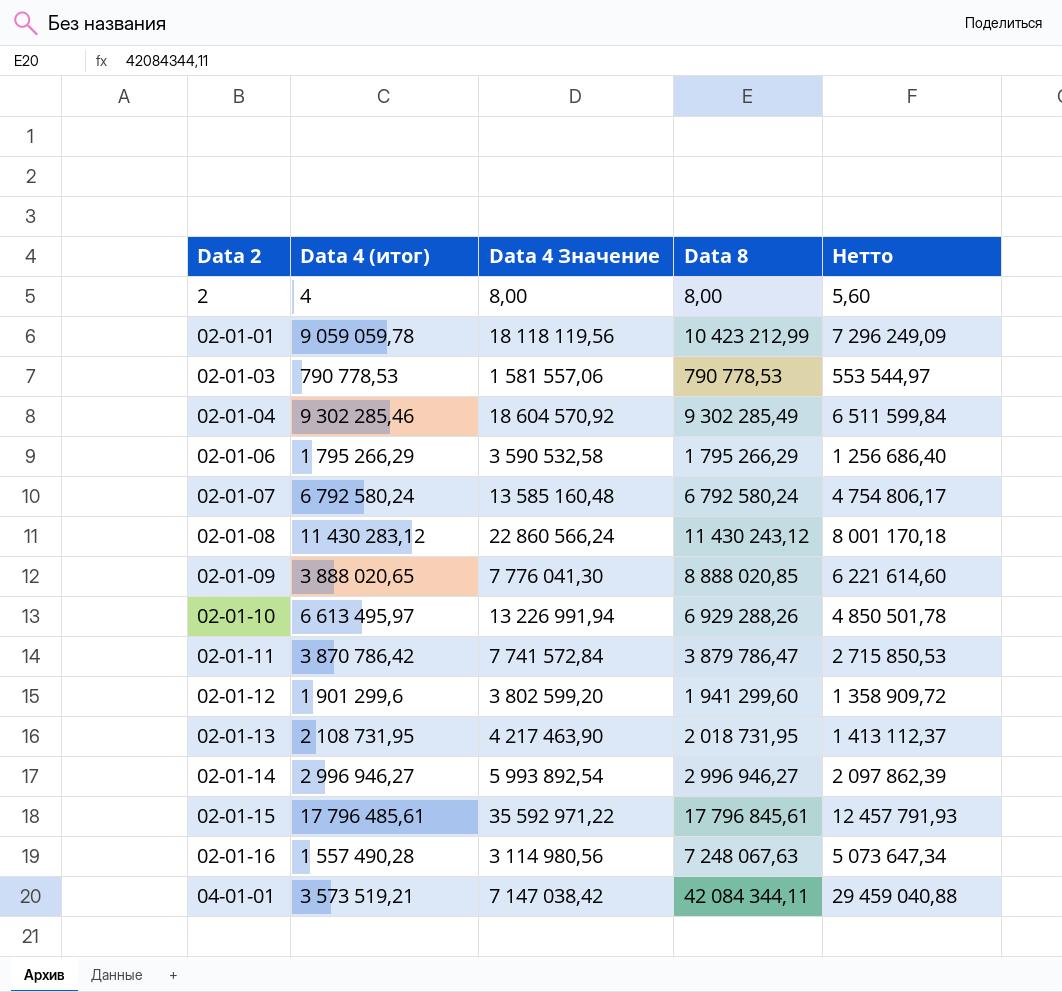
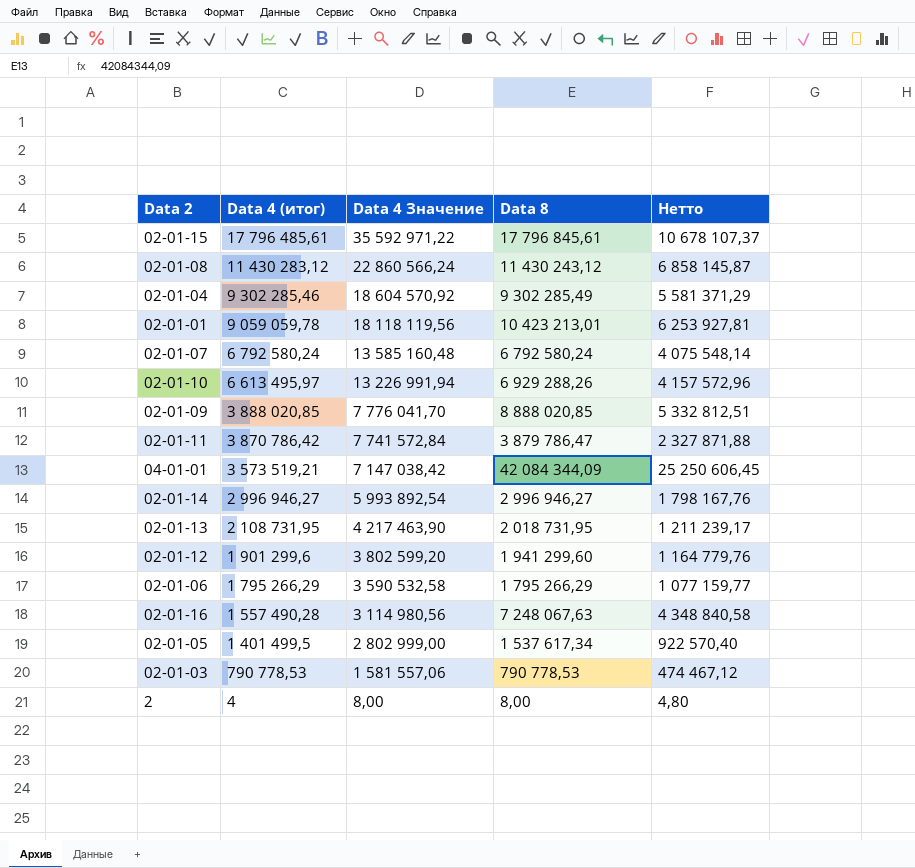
row order: Data 2 ascending -> Data 4 (итог) descending
column Нетто | formula: [Data 8] * 0,7 -> [Data 8] * 0,6
02-01-01 | Data 8: 10 423 212,99 -> 10 423 213,01
02-01-09 | Data 4 (итог): 3 888 020,65 -> 3 888 020,85
02-01-09 | Data 4 Значение: 7 776 041,30 -> 7 776 041,70
04-01-01 | Data 8: 42 084 344,11 -> 42 084 344,09
row 02-01-05: none -> 1 401 499,5 | 2 802 999,00 | 1 537 617,34 | 922 570,40

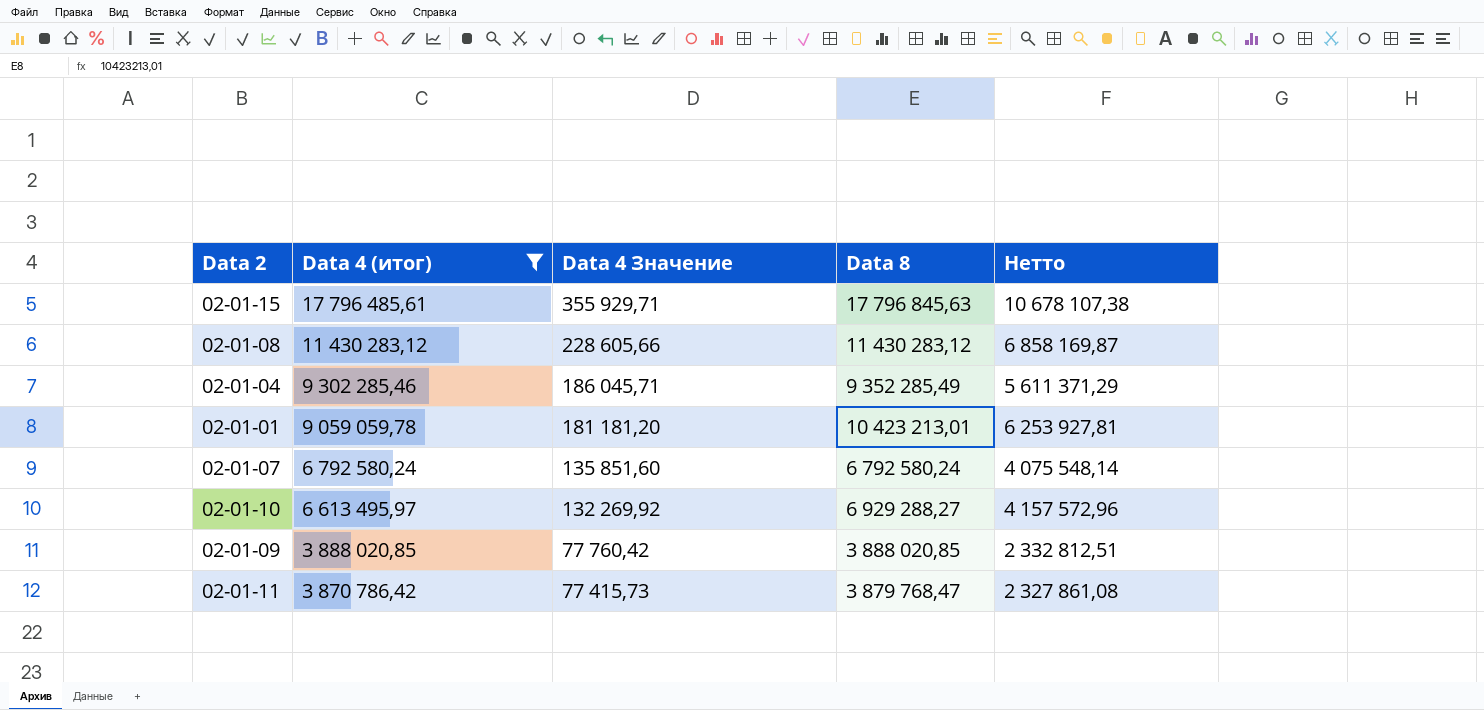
filter: none -> Data 4 (итог) >= 3 870 786,42
column Data 4 Значение | formula: [Data 4 (итог)] * 2 -> [Data 4 (итог)] * 0,02
02-01-15 | Data 8: 17 796 845,61 -> 17 796 845,63
02-01-15 | Нетто: 10 678 107,37 -> 10 678 107,38
02-01-08 | Data 8: 11 430 243,12 -> 11 430 283,12
02-01-08 | Нетто: 6 858 145,87 -> 6 858 169,87
02-01-04 | Data 8: 9 302 285,49 -> 9 352 285,49
02-01-04 | Нетто: 5 581 371,29 -> 5 611 371,29
02-01-10 | Data 8: 6 929 288,26 -> 6 929 288,27
02-01-09 | Data 8: 8 888 020,85 -> 3 888 020,85
02-01-09 | Нетто: 5 332 812,51 -> 2 332 812,51
02-01-11 | Data 8: 3 879 786,47 -> 3 879 768,47
02-01-11 | Нетто: 2 327 871,88 -> 2 327 861,08

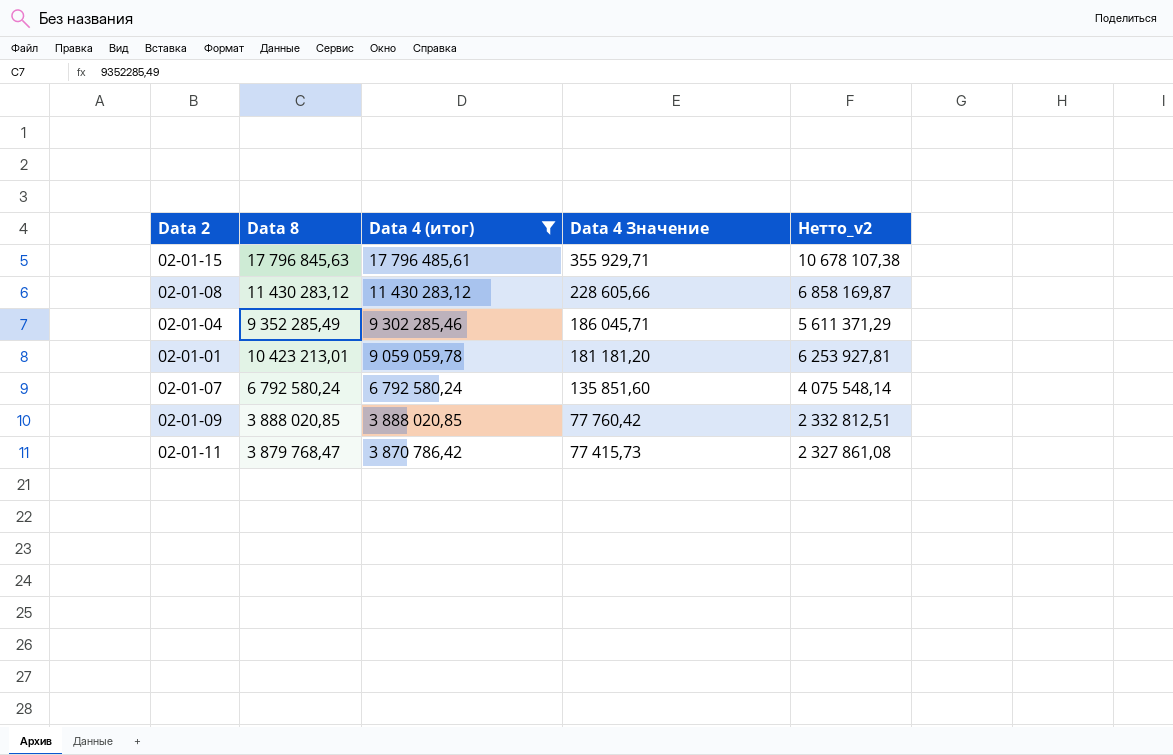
column Data 8 | position: 4 -> 2
column name: Нетто -> Нетто_v2
row 02-01-10: 6 613 495,97 | 132 269,92 | 6 929 288,27 | 4 157 572,96 -> none

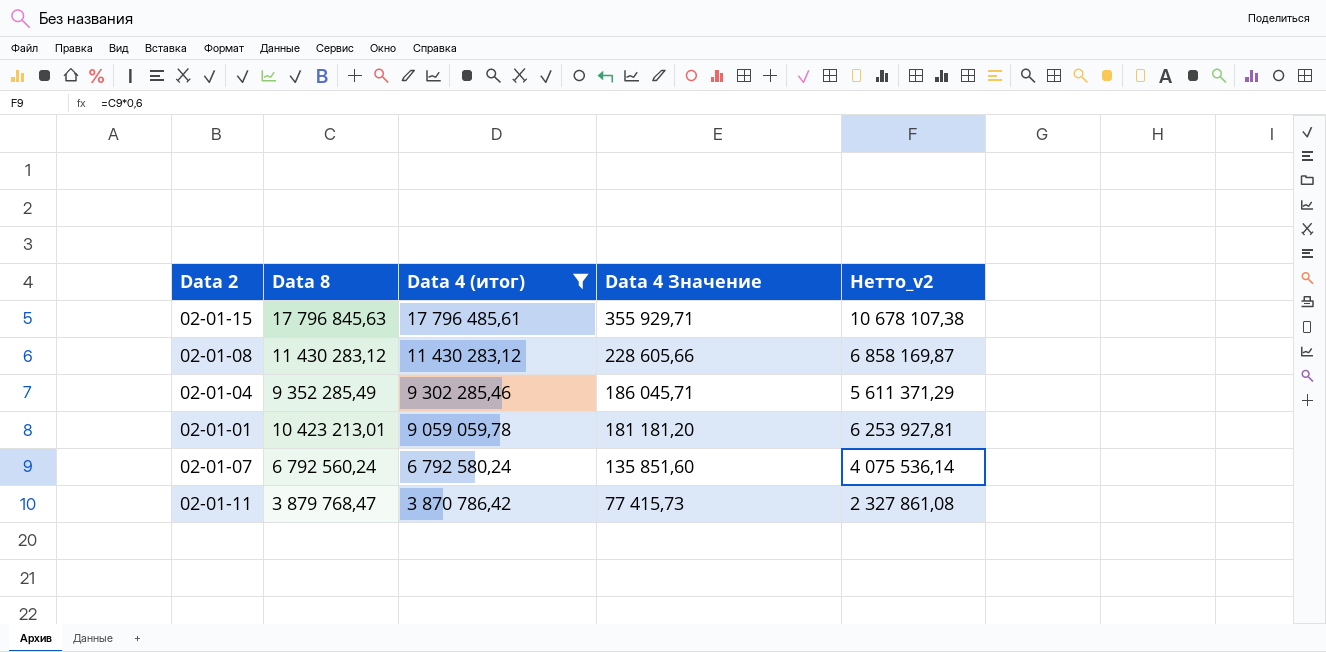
row 02-01-09: 3 888 020,85 | 3 888 020,85 | 77 760,42 | 2 332 812,51 -> none
02-01-07 | Data 8: 6 792 580,24 -> 6 792 560,24
02-01-07 | Нетто_v2: 4 075 548,14 -> 4 075 536,14

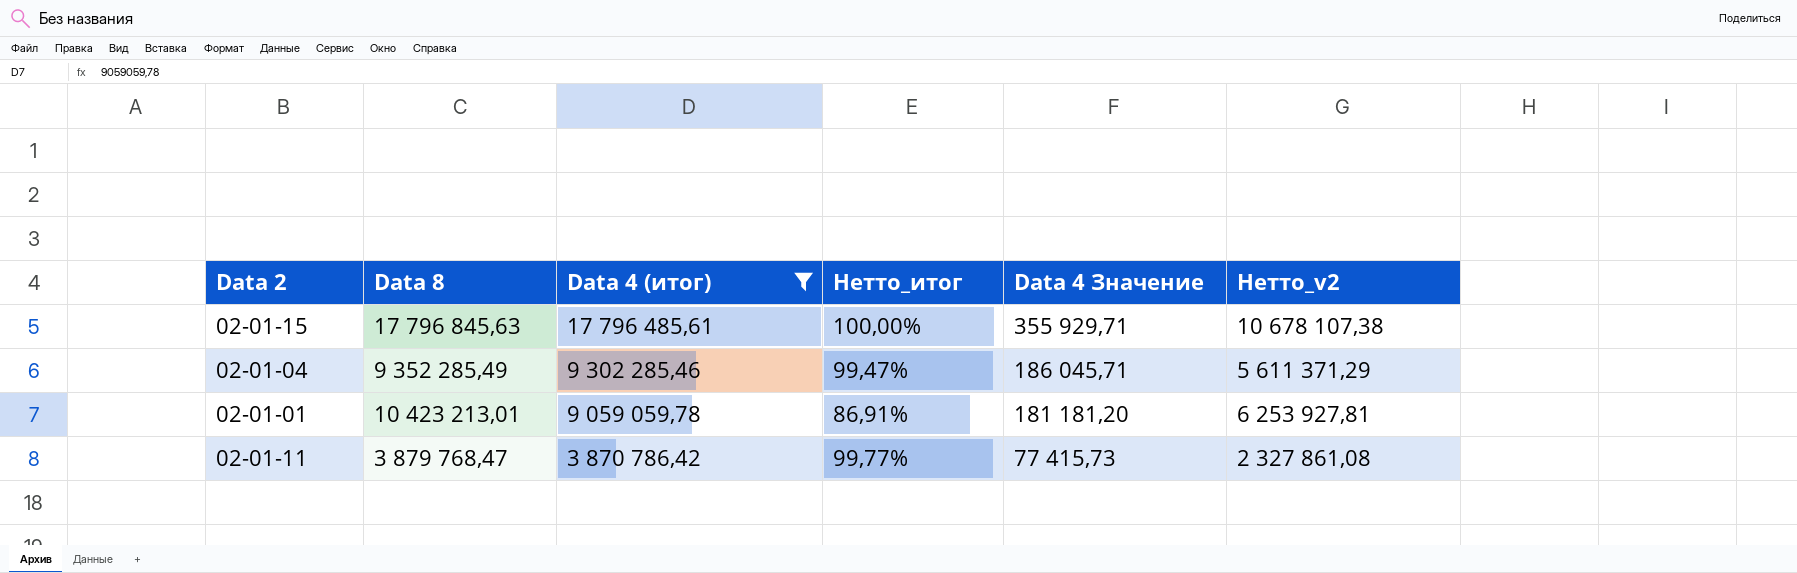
column Нетто_итог | formula: none -> [Data 4 (итог)] / [Data 8]
row 02-01-08: 11 430 283,12 | 11 430 283,12 | 228 605,66 | 6 858 169,87 -> none
row 02-01-07: 6 792 560,24 | 6 792 580,24 | 135 851,60 | 4 075 536,14 -> none

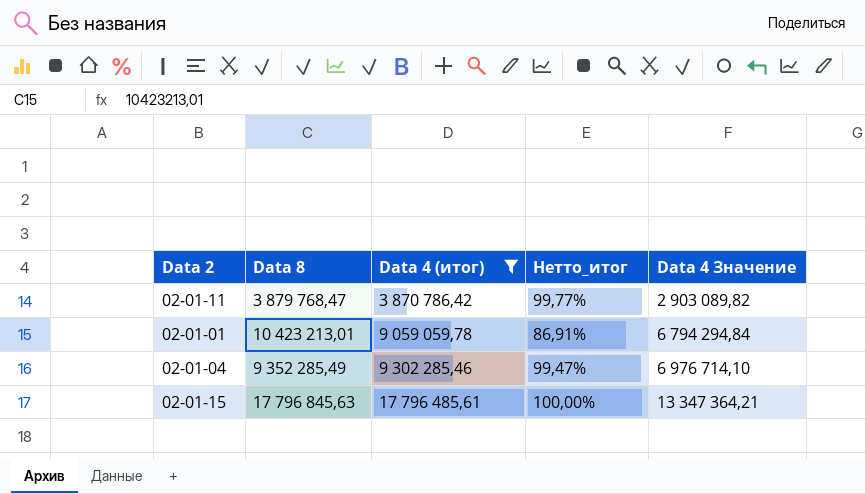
row order: Data 4 (итог) descending -> Data 4 (итог) ascending
column Нетто_v2 | formula: [Data 8] * 0,6 -> none
column Data 4 Значение | formula: [Data 4 (итог)] * 0,02 -> [Data 4 (итог)] * 0,75

